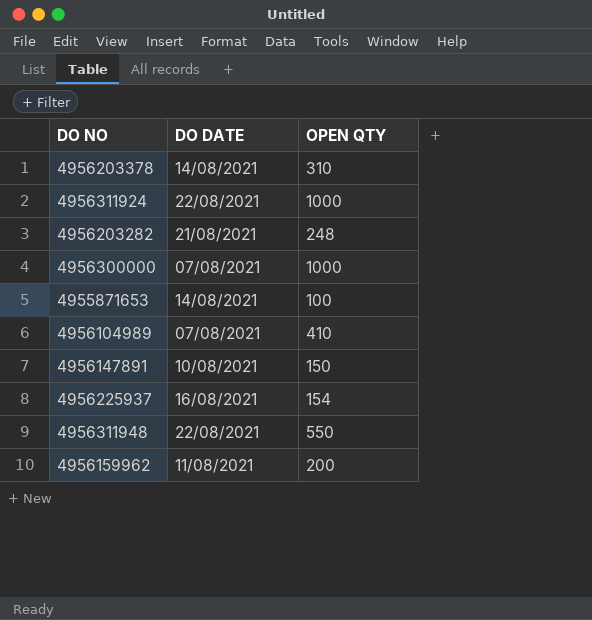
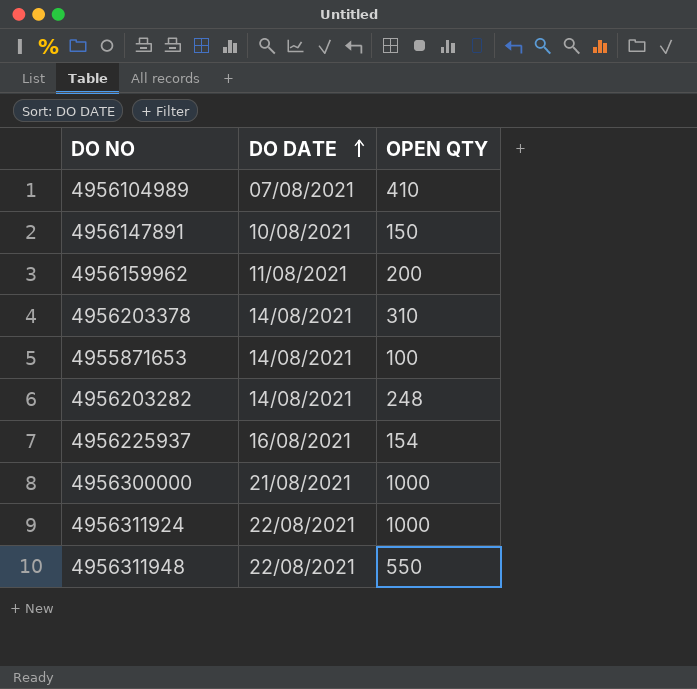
row order: none -> DO DATE ascending
4956203282 | DO DATE: 21/08/2021 -> 14/08/2021
4956300000 | DO DATE: 07/08/2021 -> 21/08/2021

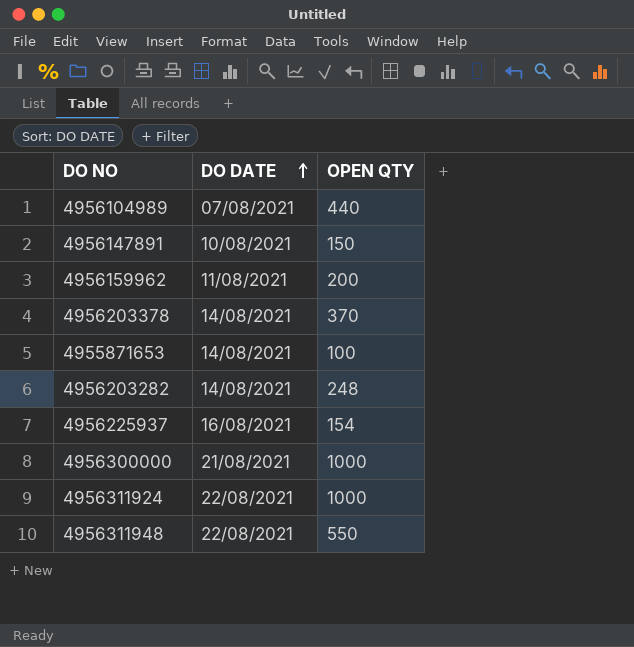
4956104989 | OPEN QTY: 410 -> 440
4956203378 | OPEN QTY: 310 -> 370

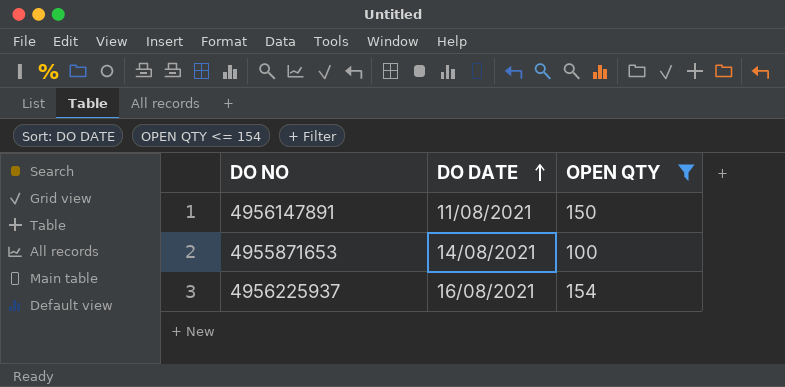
filter: none -> OPEN QTY <= 154
4956147891 | DO DATE: 10/08/2021 -> 11/08/2021

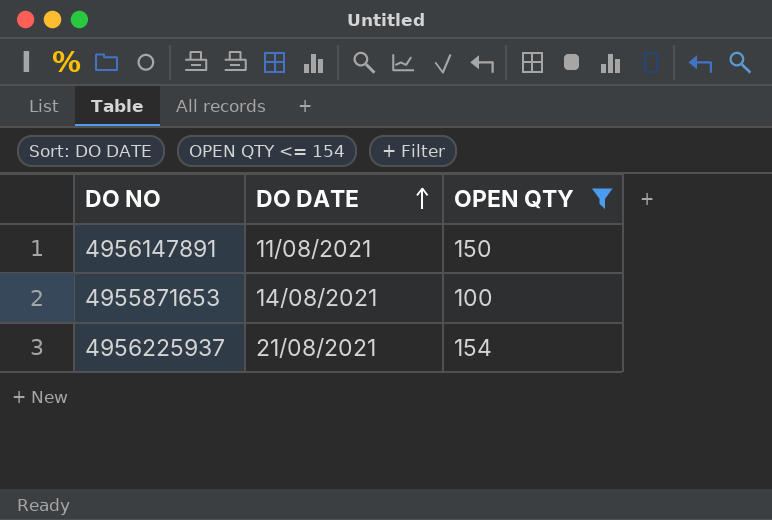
4956225937 | DO DATE: 16/08/2021 -> 21/08/2021

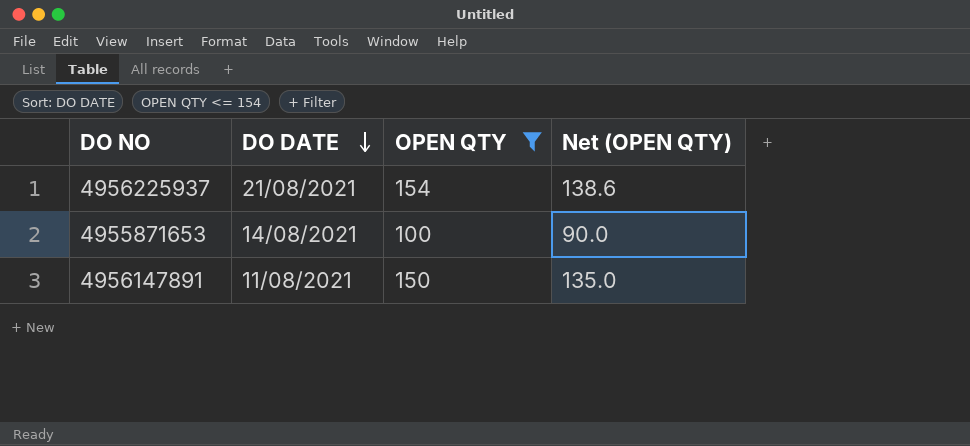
row order: DO DATE ascending -> DO DATE descending
column Net (OPEN QTY) | formula: none -> [OPEN QTY] * 0.9

